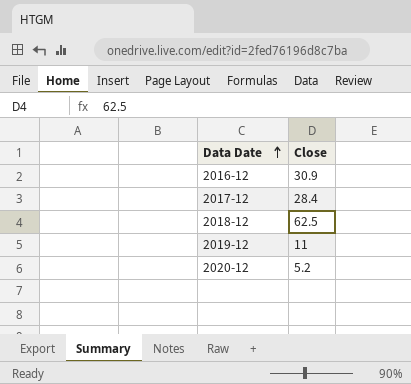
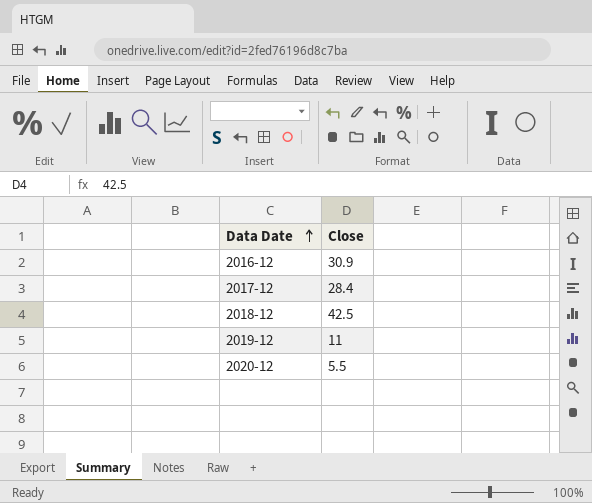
2018-12 | Close: 62.5 -> 42.5
2020-12 | Close: 5.2 -> 5.5

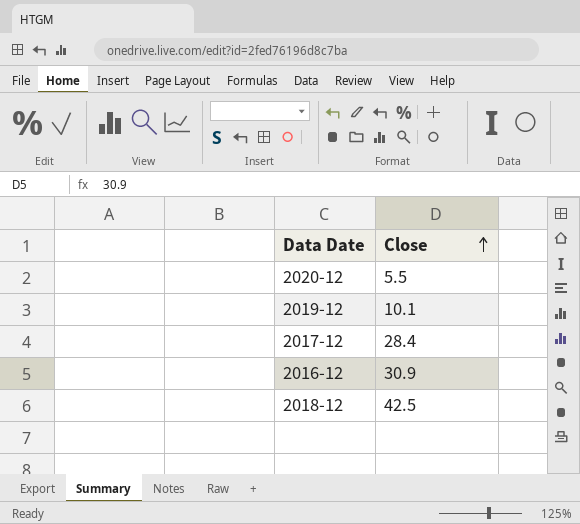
row order: Data Date ascending -> Close ascending
2019-12 | Close: 11 -> 10.1

